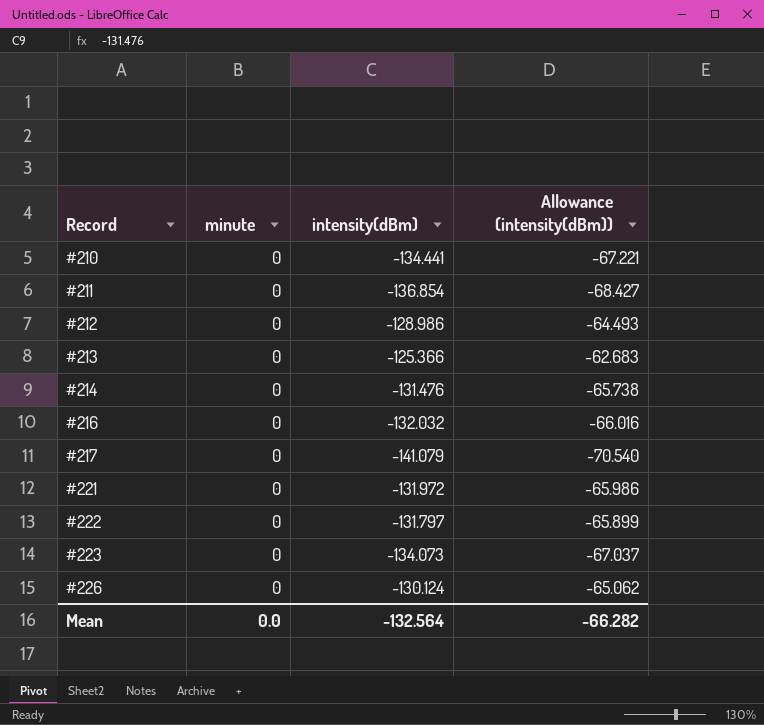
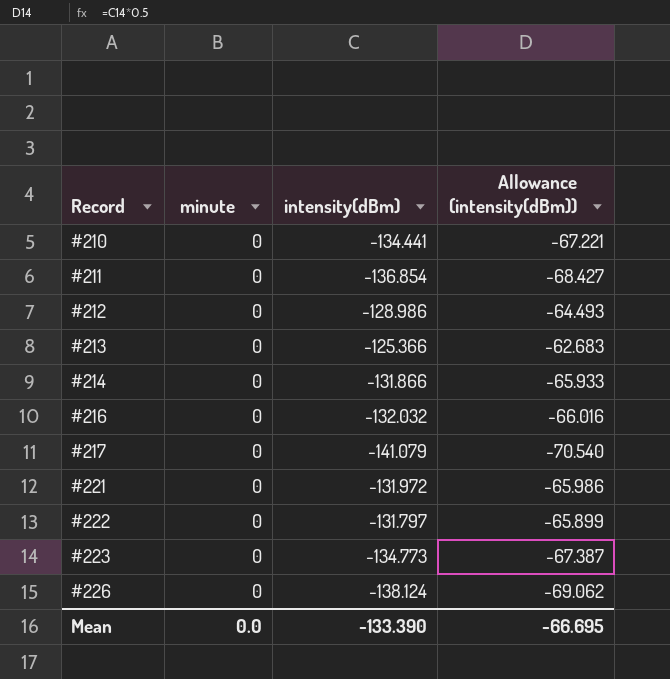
#214 | intensity(dBm): -131.476 -> -131.866
#214 | Allowance (intensity(dBm)): -65.738 -> -65.933
#223 | intensity(dBm): -134.073 -> -134.773
#223 | Allowance (intensity(dBm)): -67.037 -> -67.387
#226 | intensity(dBm): -130.124 -> -138.124
#226 | Allowance (intensity(dBm)): -65.062 -> -69.062
Mean | intensity(dBm): -132.564 -> -133.390
Mean | Allowance (intensity(dBm)): -66.282 -> -66.695

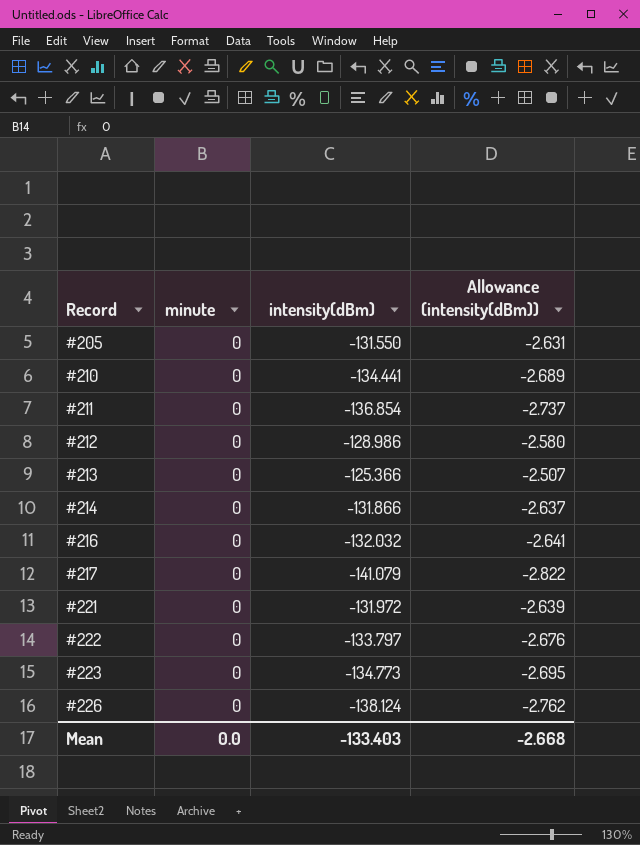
column Allowance (intensity(dBm)) | formula: [intensity(dBm)] * 0.5 -> [intensity(dBm)] * 0.02
row #205: none -> 0 | -131.550 | -2.631
#222 | intensity(dBm): -131.797 -> -133.797
Mean | intensity(dBm): -133.390 -> -133.403
Mean | Allowance (intensity(dBm)): -66.695 -> -2.668

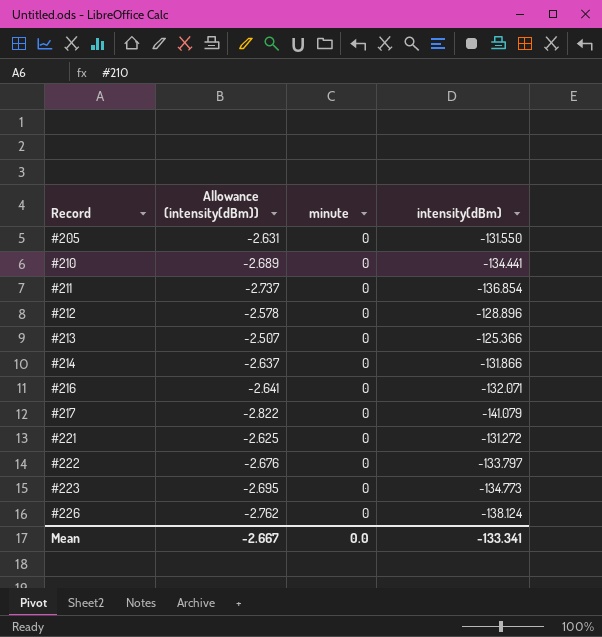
column Allowance (intensity(dBm)) | position: 4 -> 2
#212 | Allowance (intensity(dBm)): -2.580 -> -2.578
#212 | intensity(dBm): -128.986 -> -128.896
#216 | intensity(dBm): -132.032 -> -132.071
#221 | Allowance (intensity(dBm)): -2.639 -> -2.625
#221 | intensity(dBm): -131.972 -> -131.272
Mean | Allowance (intensity(dBm)): -2.668 -> -2.667
Mean | intensity(dBm): -133.403 -> -133.341

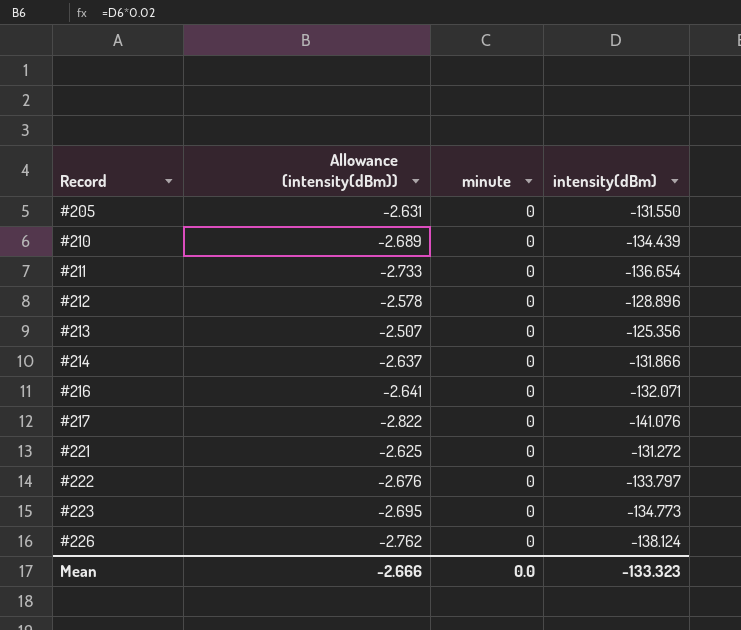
#210 | intensity(dBm): -134.441 -> -134.439
#211 | Allowance (intensity(dBm)): -2.737 -> -2.733
#211 | intensity(dBm): -136.854 -> -136.654
#213 | intensity(dBm): -125.366 -> -125.356
#217 | intensity(dBm): -141.079 -> -141.076
Mean | Allowance (intensity(dBm)): -2.667 -> -2.666
Mean | intensity(dBm): -133.341 -> -133.323

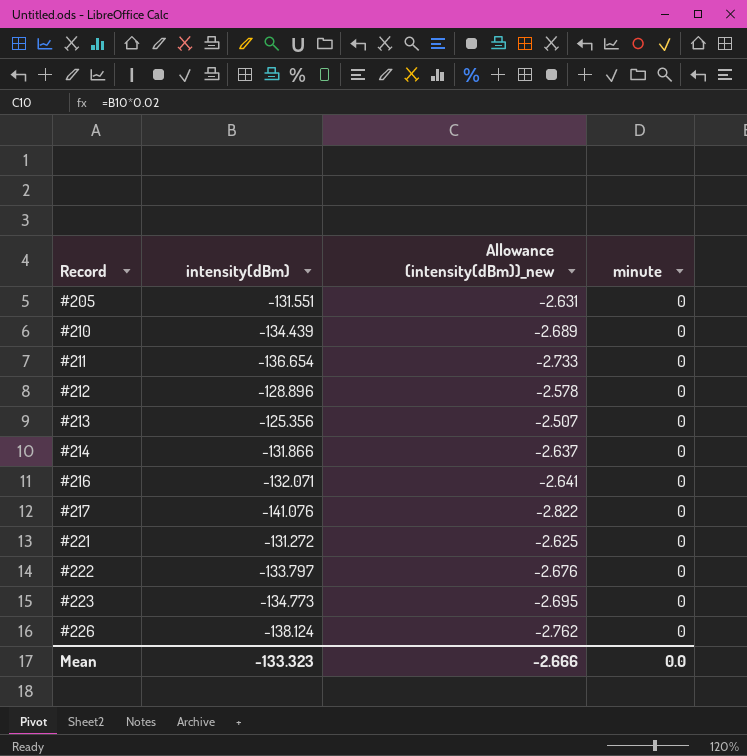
column intensity(dBm) | position: 4 -> 2
column name: Allowance (intensity(dBm)) -> Allowance (intensity(dBm))_new
#205 | intensity(dBm): -131.550 -> -131.551

